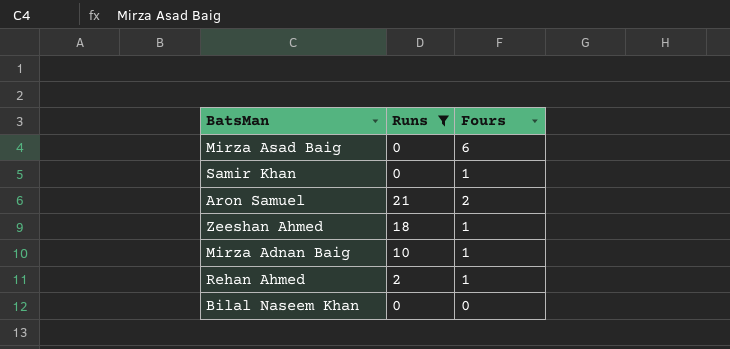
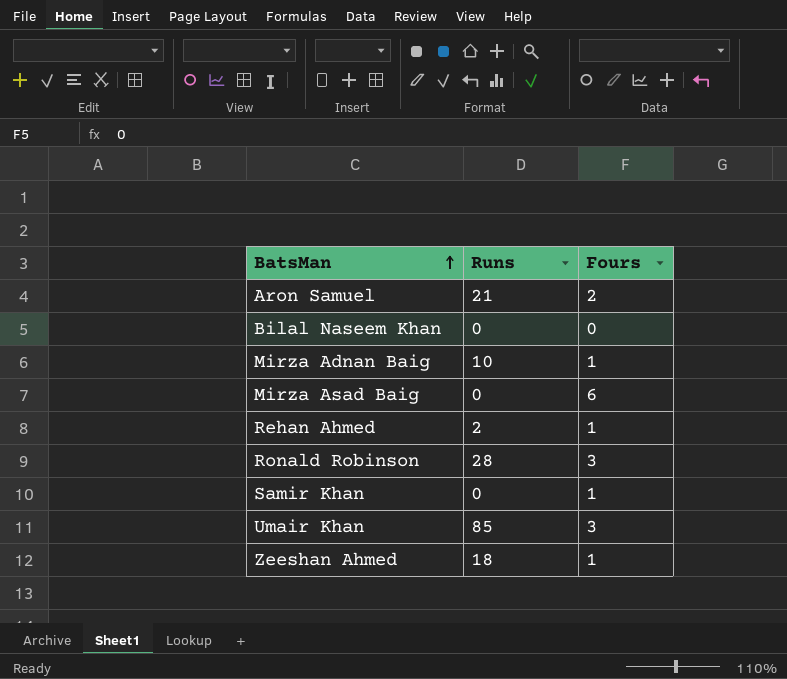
filter: Runs <= 21 -> none
row order: none -> BatsMan ascending

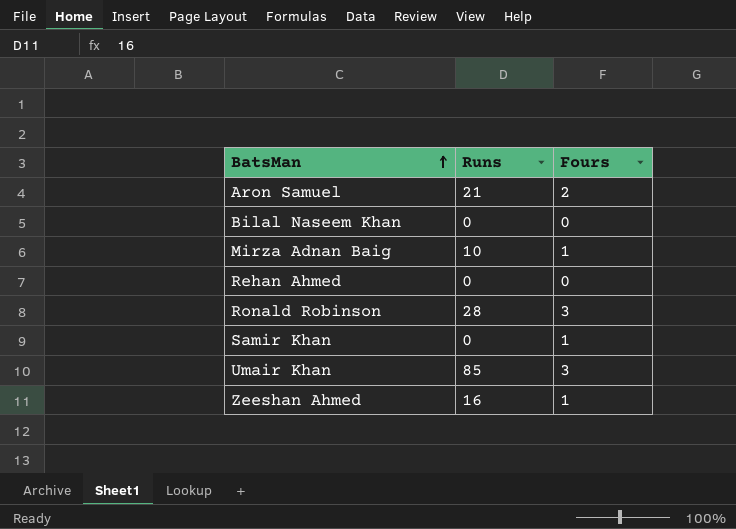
row Mirza Asad Baig: 0 | 6 -> none
Rehan Ahmed | Runs: 2 -> 0
Rehan Ahmed | Fours: 1 -> 0
Zeeshan Ahmed | Runs: 18 -> 16

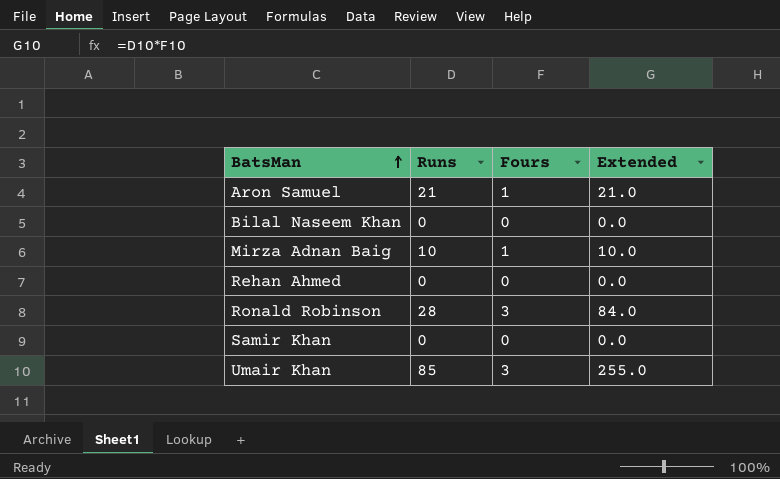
column Extended | formula: none -> [Runs] * [Fours]
row Zeeshan Ahmed: 16 | 1 -> none
Aron Samuel | Fours: 2 -> 1
Samir Khan | Fours: 1 -> 0

